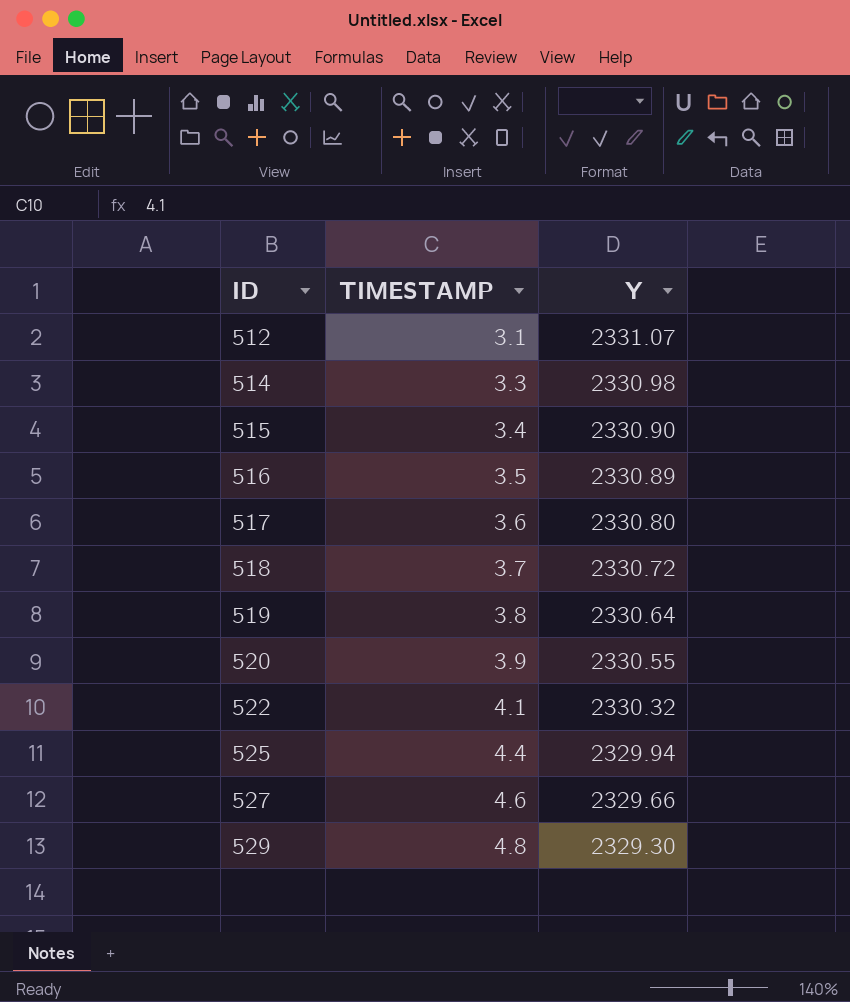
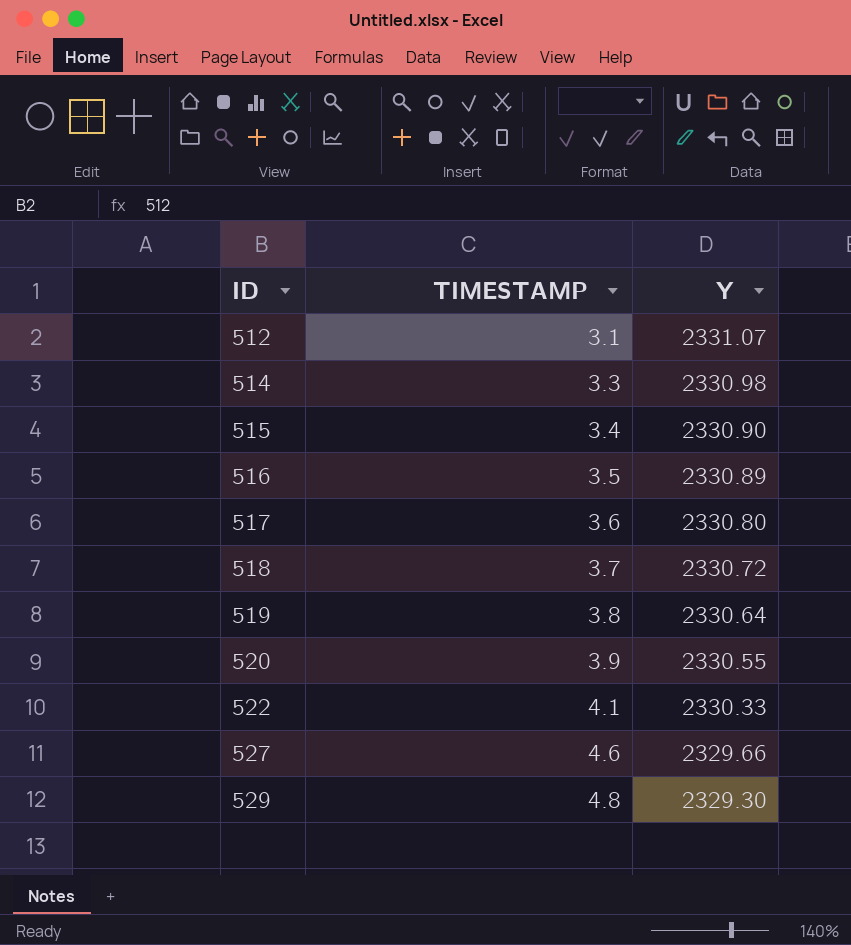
row 525: 4.4 | 2329.94 -> none
522 | Y: 2330.32 -> 2330.33

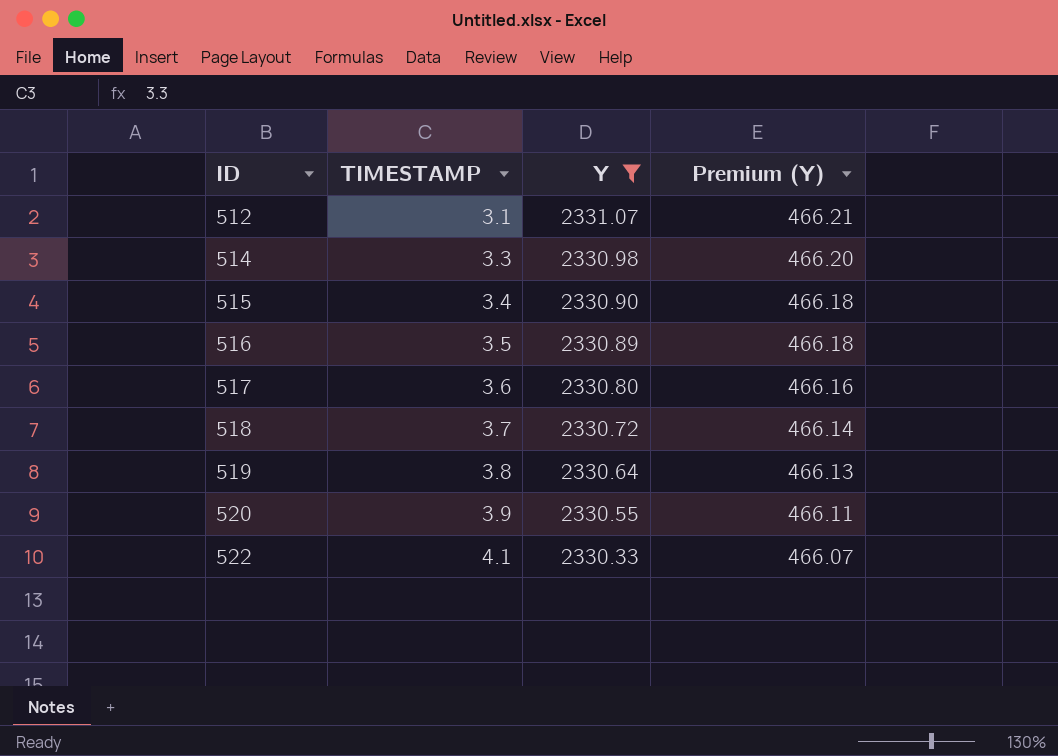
filter: none -> Y >= 2330.33
column Premium (Y) | formula: none -> [Y] * 0.2

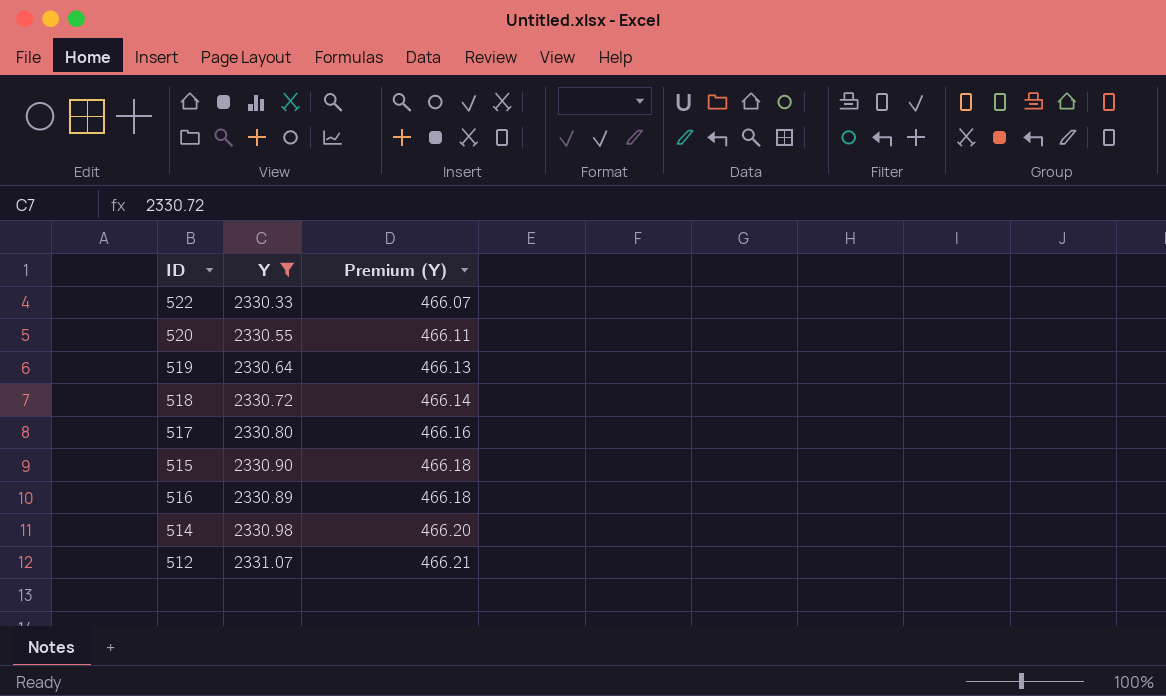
row order: ID ascending -> Premium (Y) ascending
column TIMESTAMP | position: 2 -> none

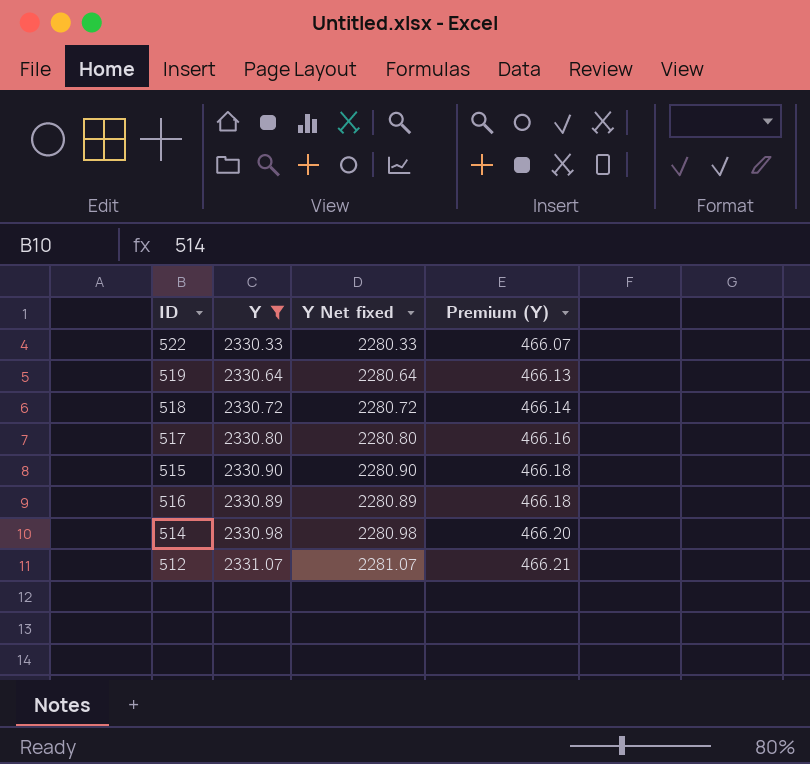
column Y Net fixed | formula: none -> [Y] - 50
row 520: 2330.55 | 466.11 -> none

